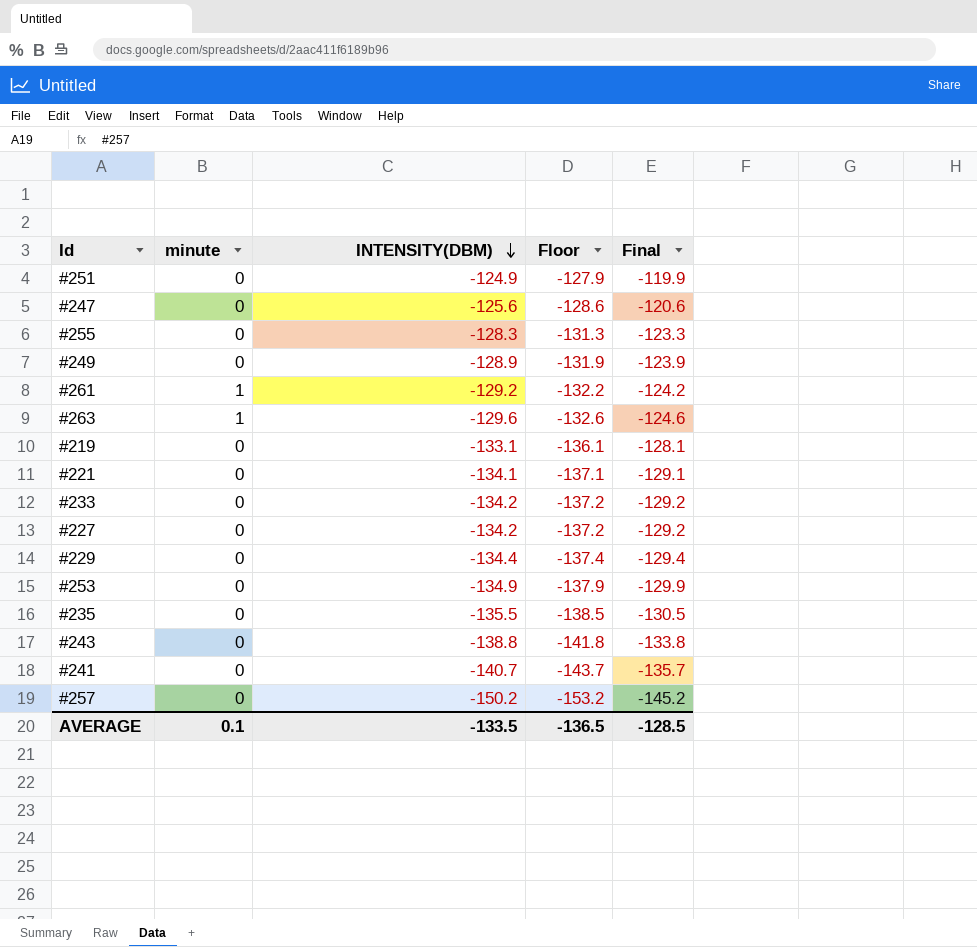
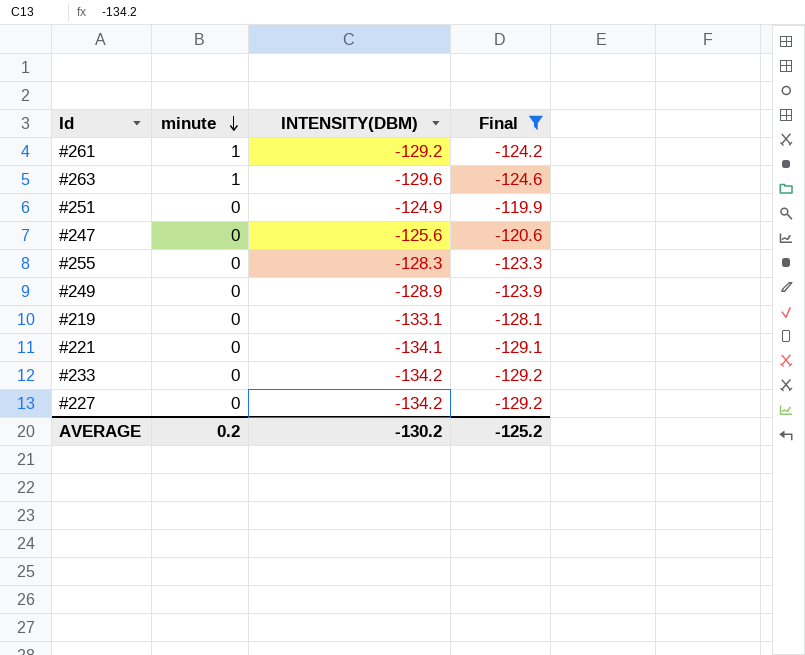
filter: none -> Final >= -129.2
row order: INTENSITY(DBM) descending -> minute descending
column Floor | formula: [INTENSITY(DBM)] - 3 -> none
AVERAGE | minute: 0.1 -> 0.2
AVERAGE | INTENSITY(DBM): -133.5 -> -130.2
AVERAGE | Final: -128.5 -> -125.2

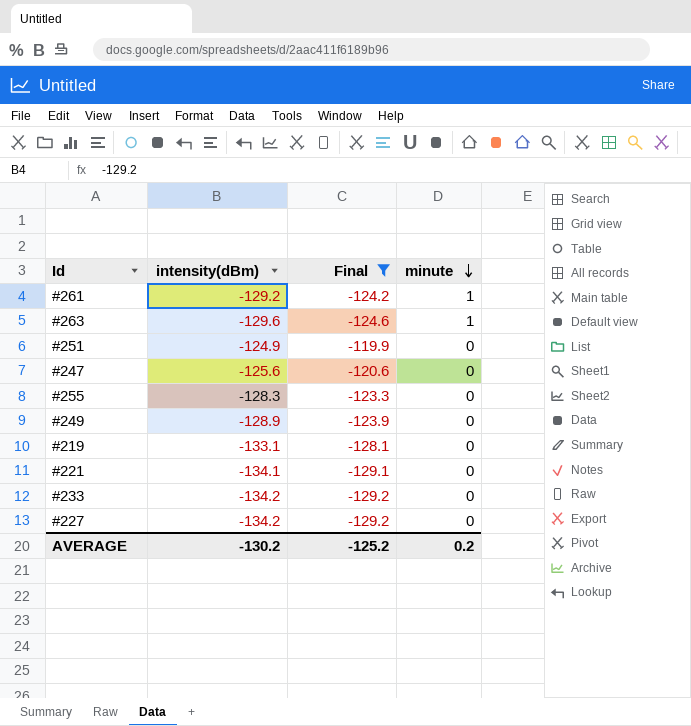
column name: INTENSITY(DBM) -> intensity(dBm)
column minute | position: 2 -> 4

